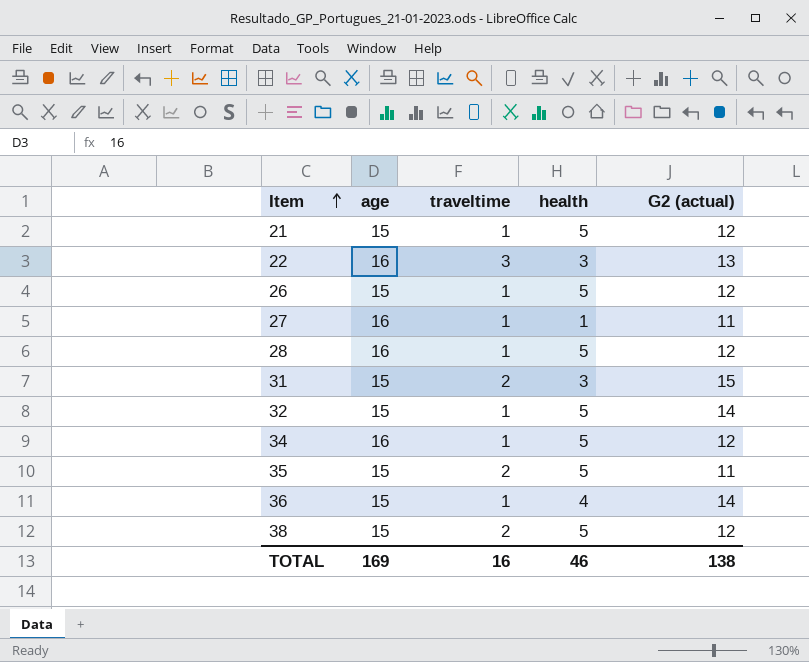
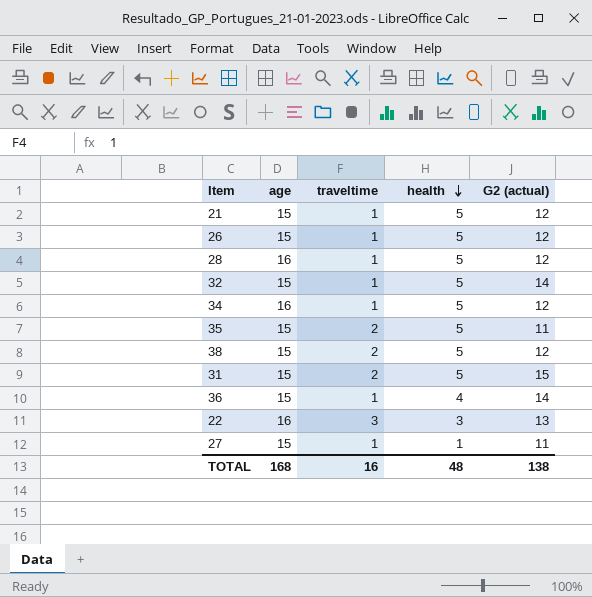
row order: Item ascending -> health descending
31 | health: 3 -> 5
27 | age: 16 -> 15
TOTAL | age: 169 -> 168
TOTAL | health: 46 -> 48

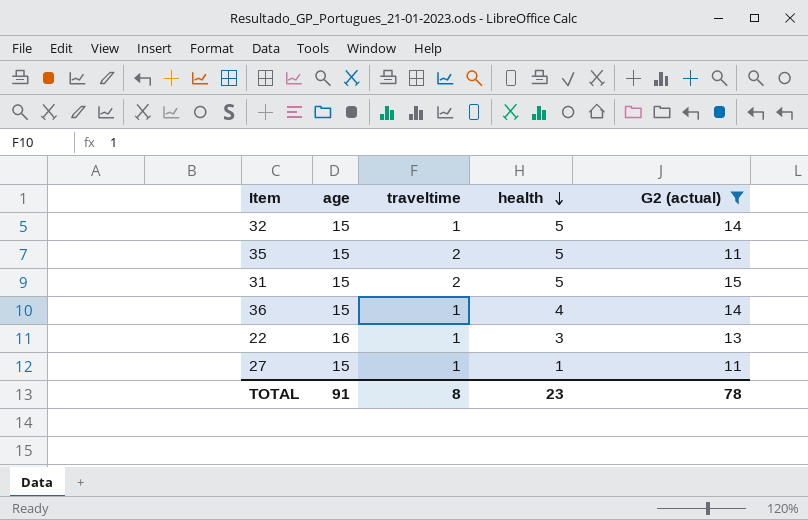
filter: none -> G2 (actual) != 12
22 | traveltime: 3 -> 1
TOTAL | age: 168 -> 91
TOTAL | traveltime: 16 -> 8
TOTAL | health: 48 -> 23
TOTAL | G2 (actual): 138 -> 78

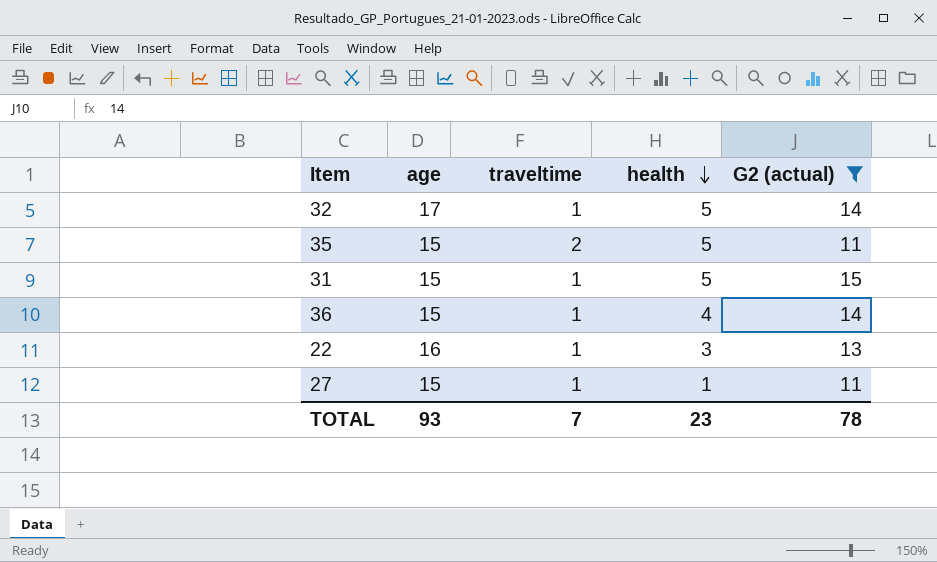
32 | age: 15 -> 17
31 | traveltime: 2 -> 1
TOTAL | age: 91 -> 93
TOTAL | traveltime: 8 -> 7

